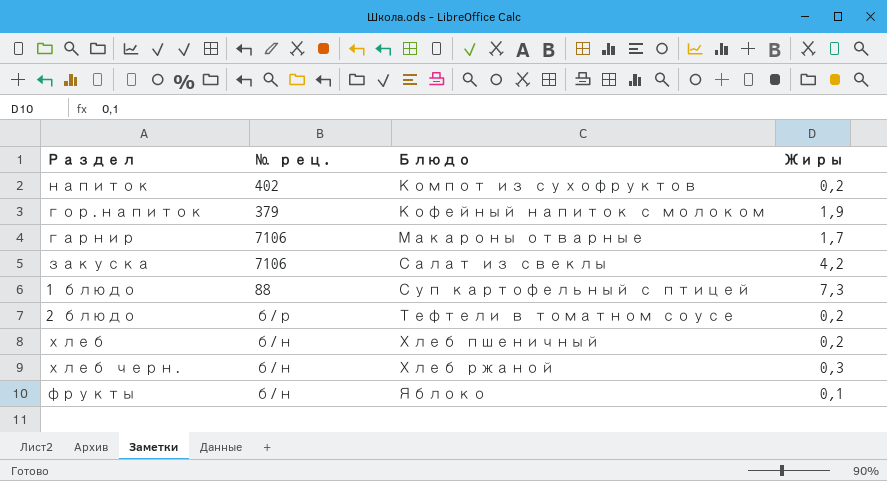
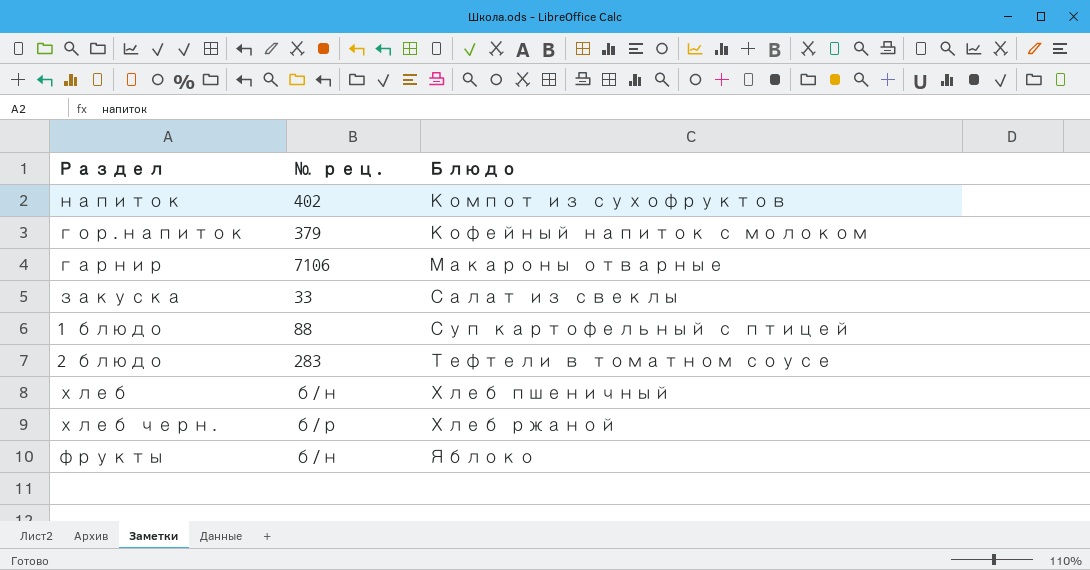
column Жиры | position: 4 -> none
закуска | № рец.: 7106 -> 33
2 блюдо | № рец.: б/р -> 283
хлеб черн. | № рец.: б/н -> б/р

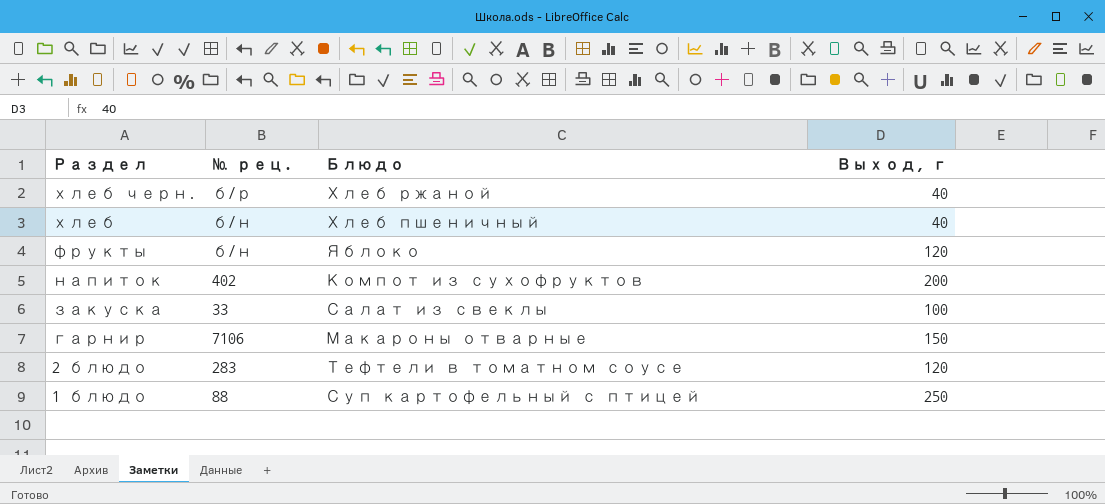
row order: Блюдо ascending -> Раздел descending
column Выход, г | position: none -> 4
row гор.напиток: 379 | Кофейный напиток с молоком -> none

